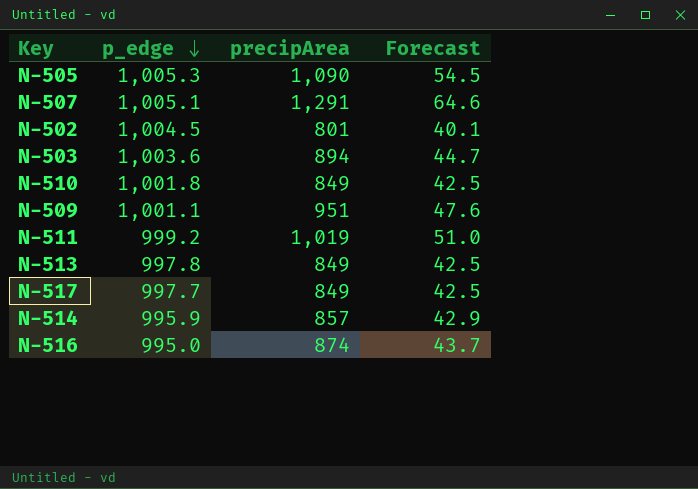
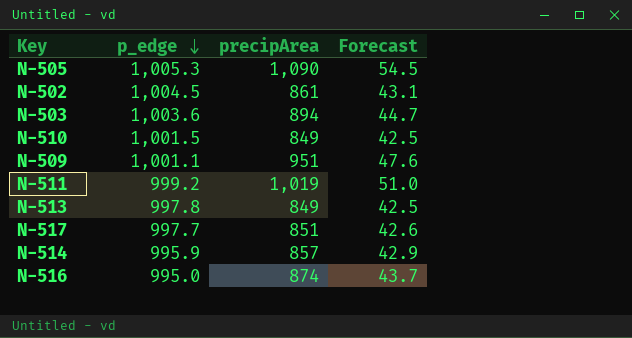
row N-507: 1,005.1 | 1,291 | 64.6 -> none
N-502 | precipArea: 801 -> 861
N-502 | Forecast: 40.1 -> 43.1
N-510 | p_edge: 1,001.8 -> 1,001.5
N-517 | precipArea: 849 -> 851
N-517 | Forecast: 42.5 -> 42.6

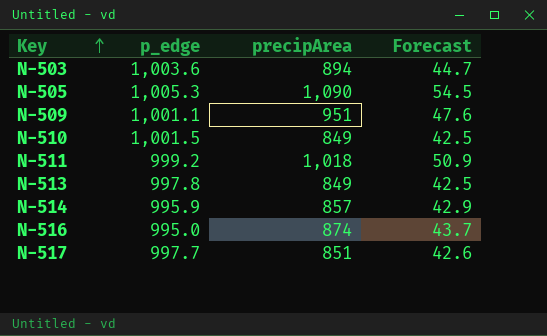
row order: p_edge descending -> Key ascending
row N-502: 1,004.5 | 861 | 43.1 -> none
N-511 | precipArea: 1,019 -> 1,018
N-511 | Forecast: 51.0 -> 50.9

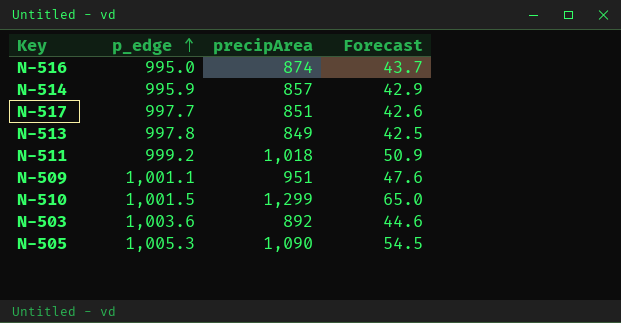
row order: Key ascending -> p_edge ascending
N-510 | precipArea: 849 -> 1,299
N-510 | Forecast: 42.5 -> 65.0
N-503 | precipArea: 894 -> 892
N-503 | Forecast: 44.7 -> 44.6

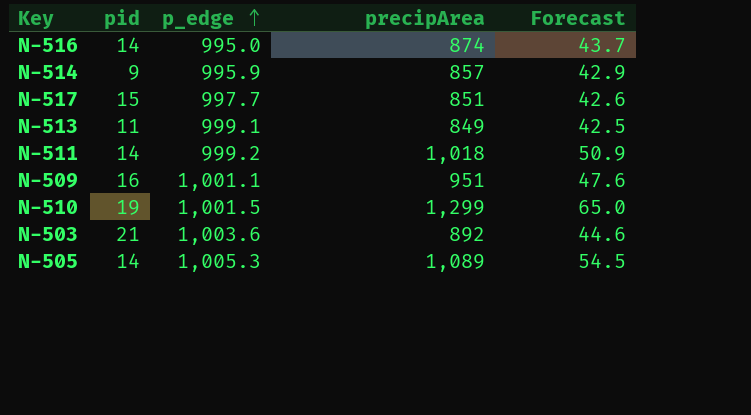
column pid | position: none -> 2
N-513 | p_edge: 997.8 -> 999.1
N-505 | precipArea: 1,090 -> 1,089

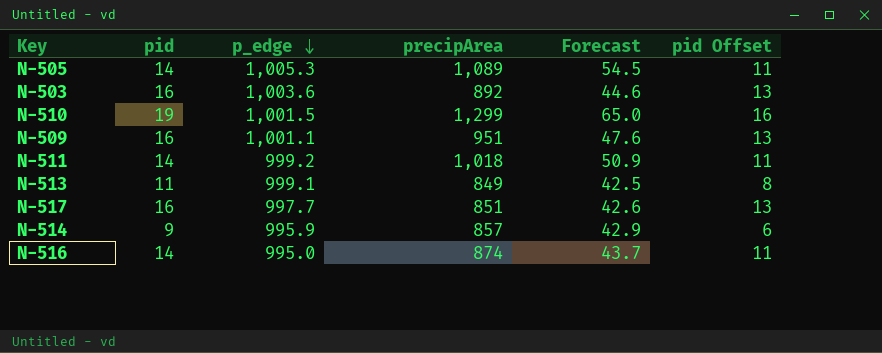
row order: p_edge ascending -> p_edge descending
column pid Offset | formula: none -> [pid] - 3
N-503 | pid: 21 -> 16
N-517 | pid: 15 -> 16

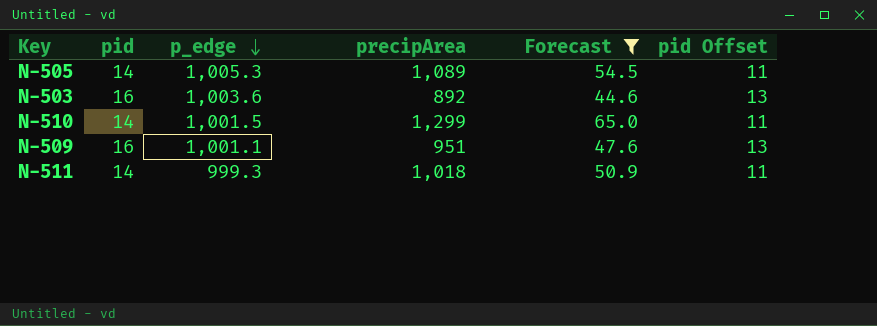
filter: none -> Forecast >= 44.6
N-510 | pid: 19 -> 14
N-510 | pid Offset: 16 -> 11
N-511 | p_edge: 999.2 -> 999.3

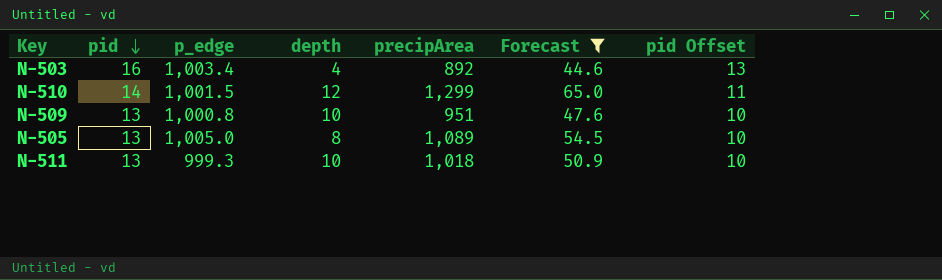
row order: p_edge descending -> pid descending
column depth | position: none -> 4
N-503 | p_edge: 1,003.6 -> 1,003.4
N-509 | pid: 16 -> 13
N-509 | p_edge: 1,001.1 -> 1,000.8
N-509 | pid Offset: 13 -> 10
N-505 | pid: 14 -> 13
N-505 | p_edge: 1,005.3 -> 1,005.0
N-505 | pid Offset: 11 -> 10
N-511 | pid: 14 -> 13
N-511 | pid Offset: 11 -> 10

